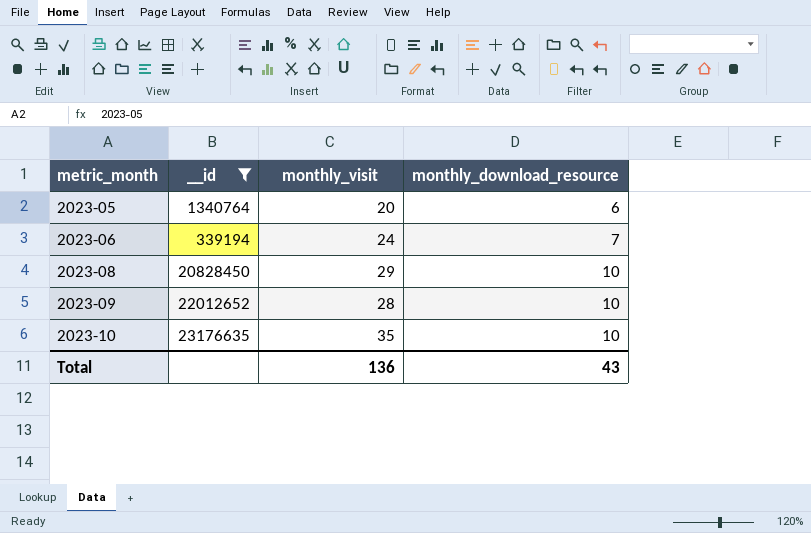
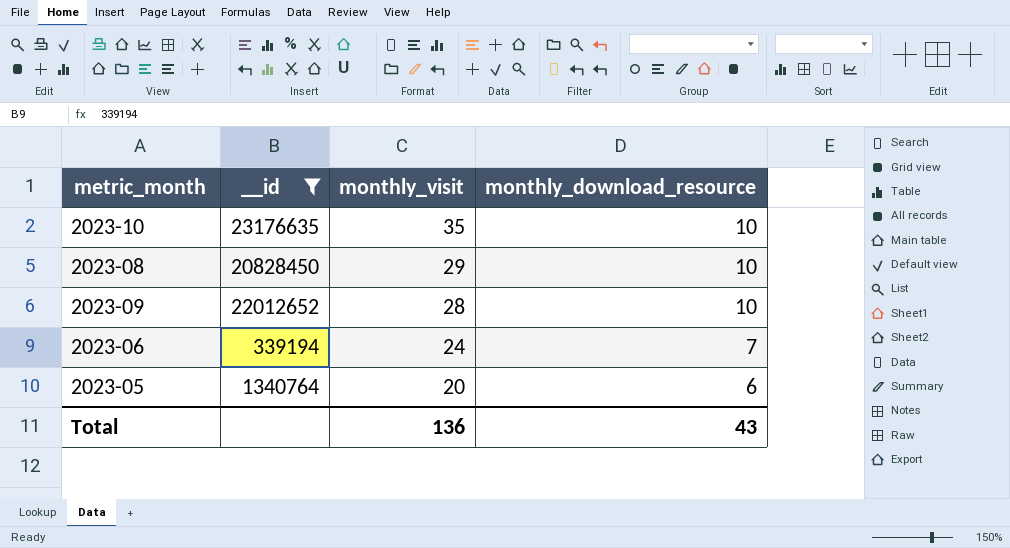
row order: metric_month ascending -> monthly_visit descending

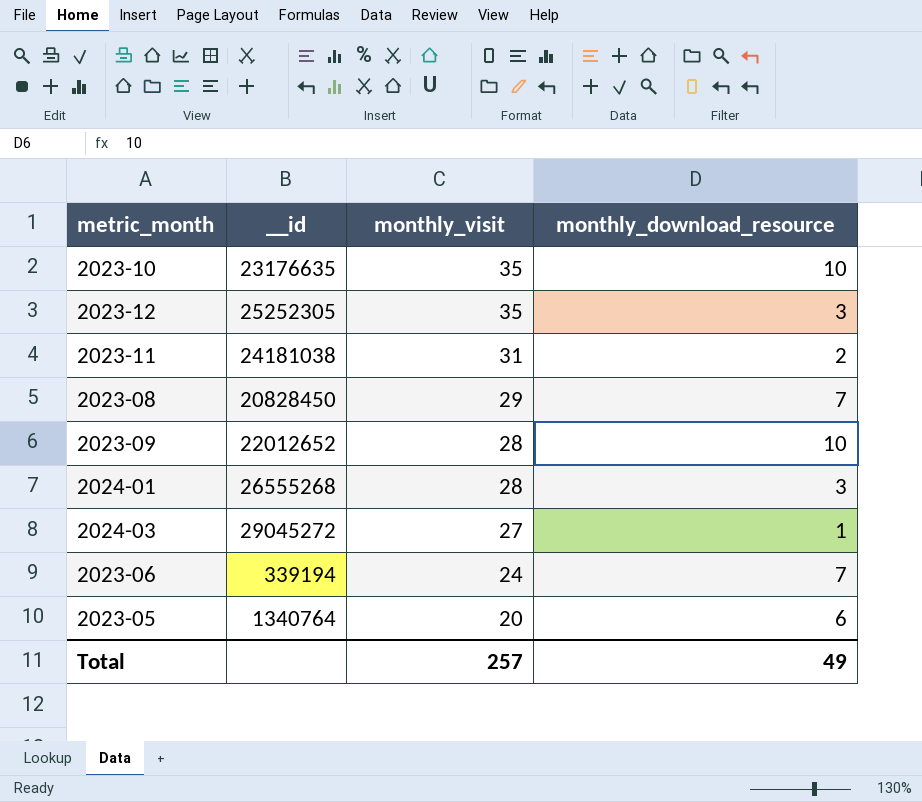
filter: __id <= 23176635 -> none
2023-08 | monthly_download_resource: 10 -> 7
Total | monthly_visit: 136 -> 257
Total | monthly_download_resource: 43 -> 49

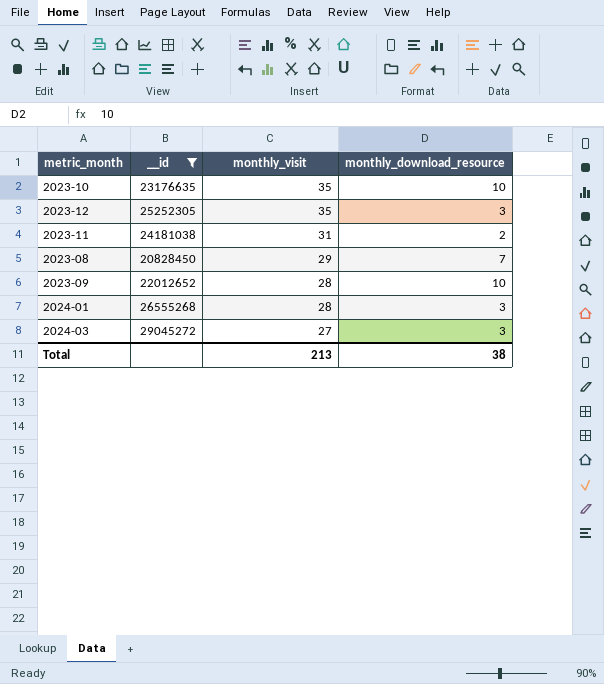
filter: none -> __id >= 20828450
2024-03 | monthly_download_resource: 1 -> 3
Total | monthly_visit: 257 -> 213
Total | monthly_download_resource: 49 -> 38

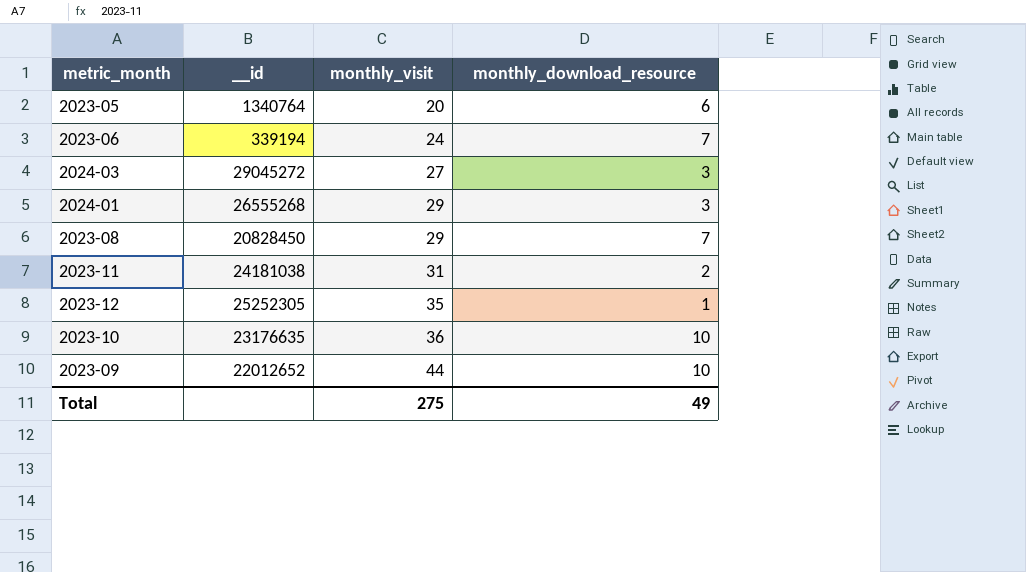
filter: __id >= 20828450 -> none
row order: monthly_visit descending -> monthly_visit ascending
2024-01 | monthly_visit: 28 -> 29
2023-12 | monthly_download_resource: 3 -> 1
2023-10 | monthly_visit: 35 -> 36
2023-09 | monthly_visit: 28 -> 44
Total | monthly_visit: 213 -> 275
Total | monthly_download_resource: 38 -> 49

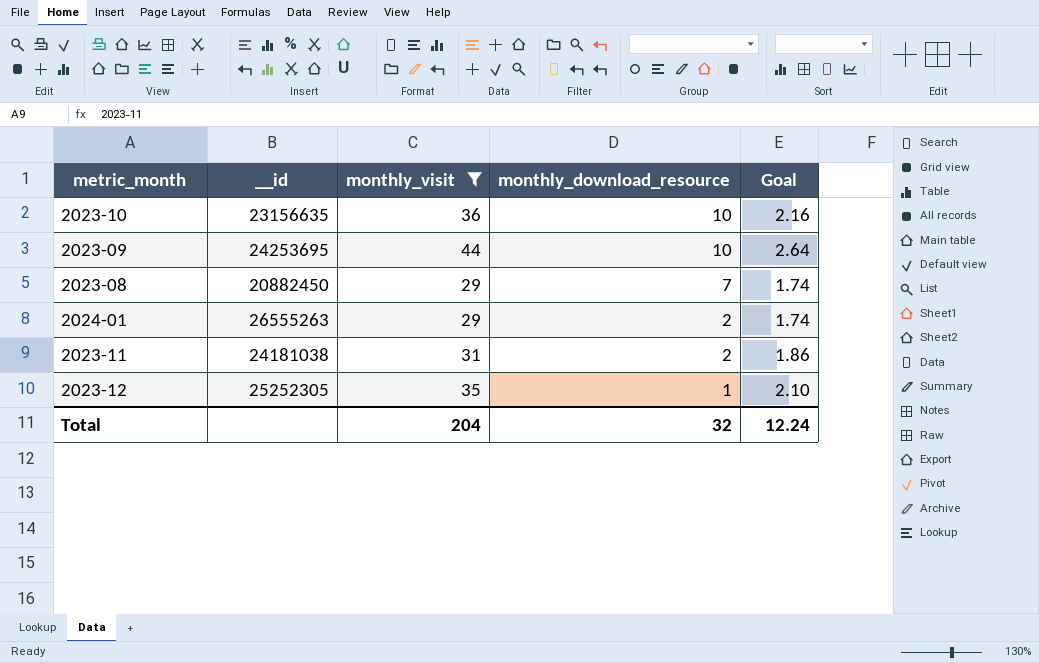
filter: none -> monthly_visit >= 29
row order: monthly_visit ascending -> monthly_download_resource descending
column Goal | formula: none -> [monthly_visit] * 0.06
2023-10 | __id: 23176635 -> 23156635
2023-09 | __id: 22012652 -> 24253695
2023-08 | __id: 20828450 -> 20882450
2024-01 | __id: 26555268 -> 26555263
2024-01 | monthly_download_resource: 3 -> 2
Total | monthly_visit: 275 -> 204
Total | monthly_download_resource: 49 -> 32

